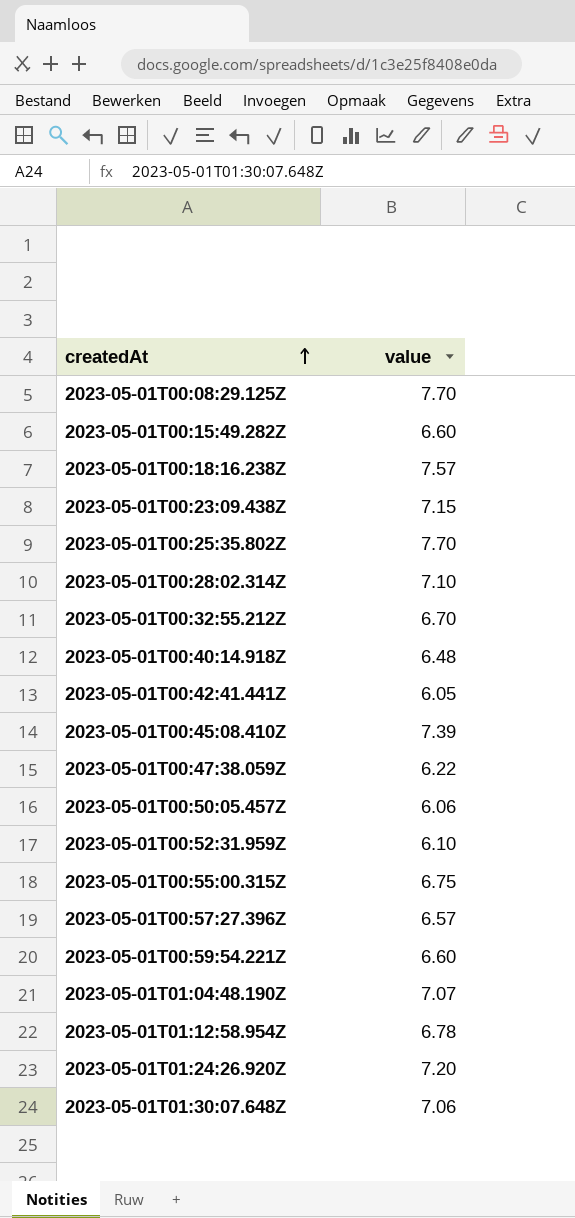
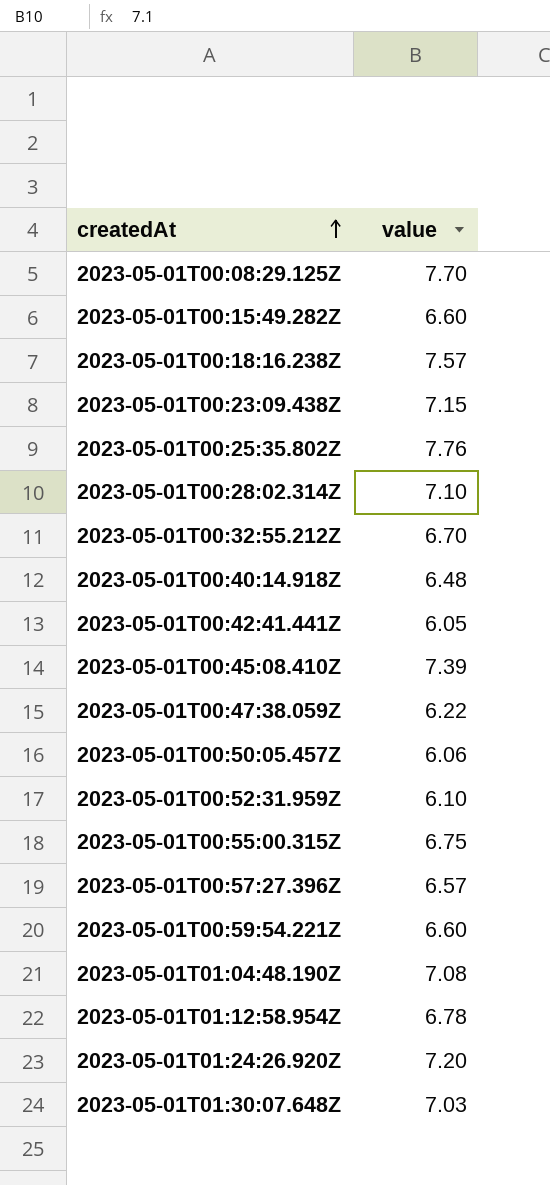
2023-05-01T00:25:35.802Z | value: 7.70 -> 7.76
2023-05-01T01:04:48.190Z | value: 7.07 -> 7.08
2023-05-01T01:30:07.648Z | value: 7.06 -> 7.03

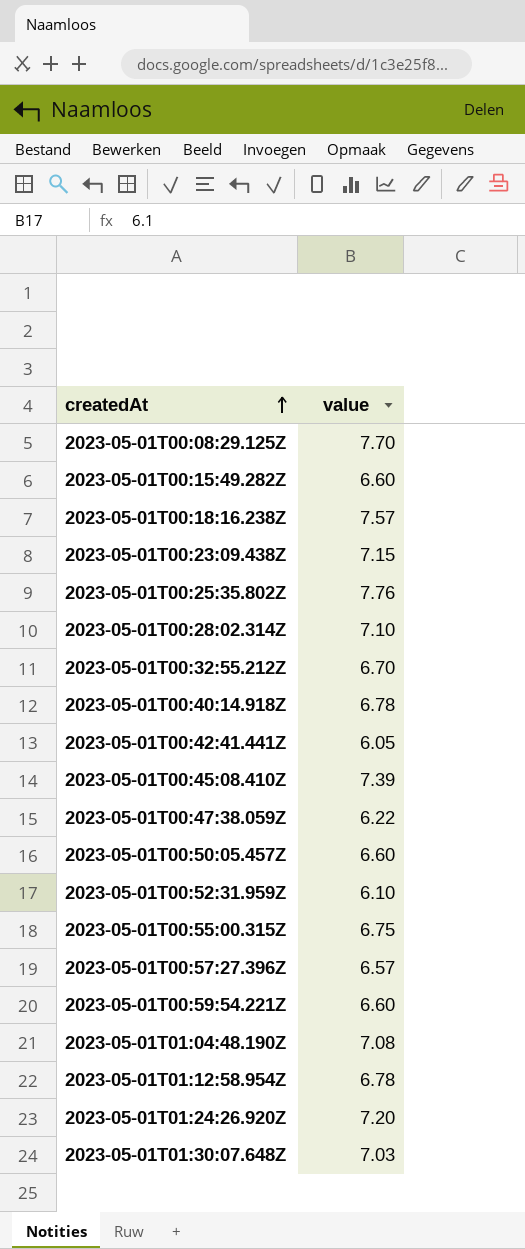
2023-05-01T00:40:14.918Z | value: 6.48 -> 6.78
2023-05-01T00:50:05.457Z | value: 6.06 -> 6.60

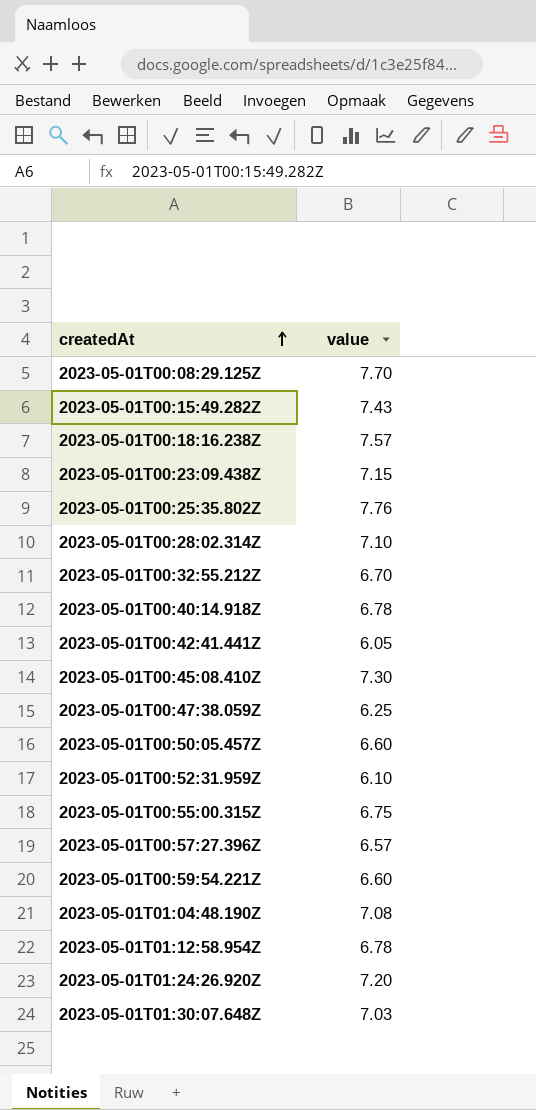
2023-05-01T00:15:49.282Z | value: 6.60 -> 7.43
2023-05-01T00:45:08.410Z | value: 7.39 -> 7.30
2023-05-01T00:47:38.059Z | value: 6.22 -> 6.25

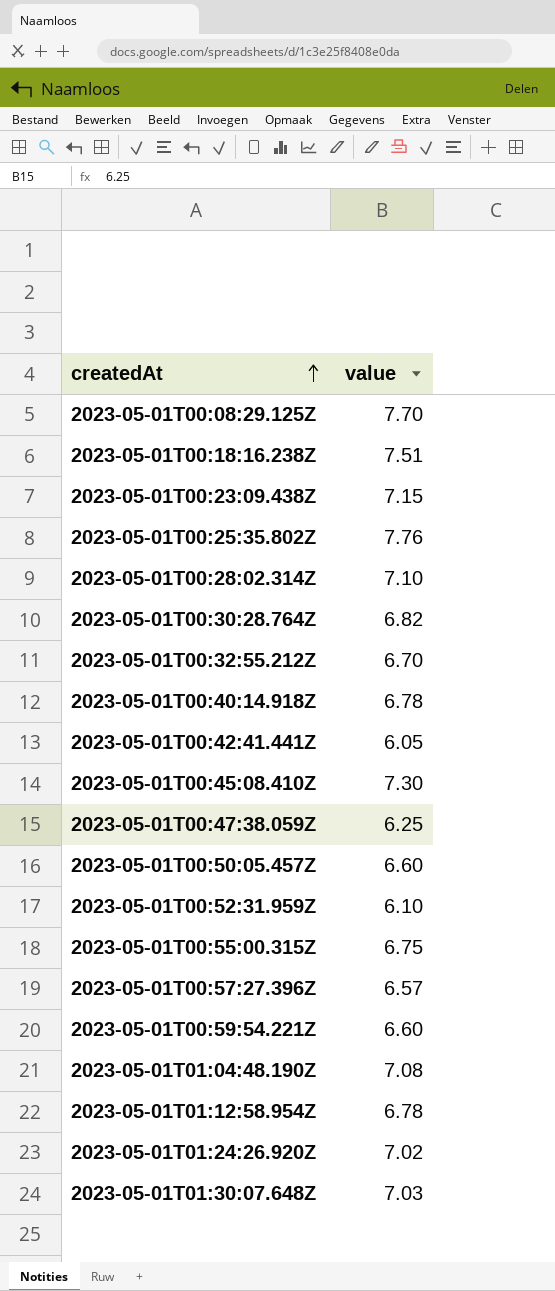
row 2023-05-01T00:15:49.282Z: 7.43 -> none
2023-05-01T00:18:16.238Z | value: 7.57 -> 7.51
row 2023-05-01T00:30:28.764Z: none -> 6.82
2023-05-01T01:24:26.920Z | value: 7.20 -> 7.02

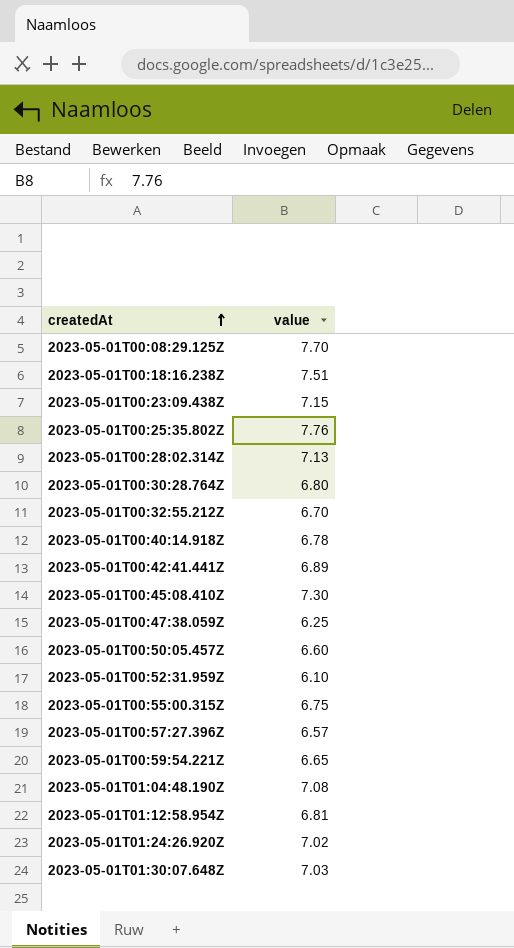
2023-05-01T00:28:02.314Z | value: 7.10 -> 7.13
2023-05-01T00:30:28.764Z | value: 6.82 -> 6.80
2023-05-01T00:42:41.441Z | value: 6.05 -> 6.89
2023-05-01T00:59:54.221Z | value: 6.60 -> 6.65
2023-05-01T01:12:58.954Z | value: 6.78 -> 6.81

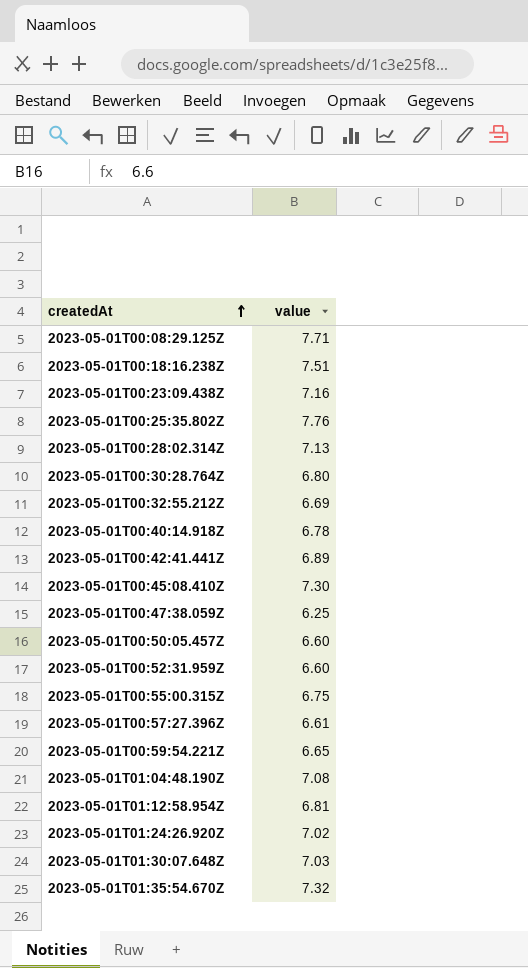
2023-05-01T00:08:29.125Z | value: 7.70 -> 7.71
2023-05-01T00:23:09.438Z | value: 7.15 -> 7.16
2023-05-01T00:32:55.212Z | value: 6.70 -> 6.69
2023-05-01T00:52:31.959Z | value: 6.10 -> 6.60
2023-05-01T00:57:27.396Z | value: 6.57 -> 6.61
row 2023-05-01T01:35:54.670Z: none -> 7.32

